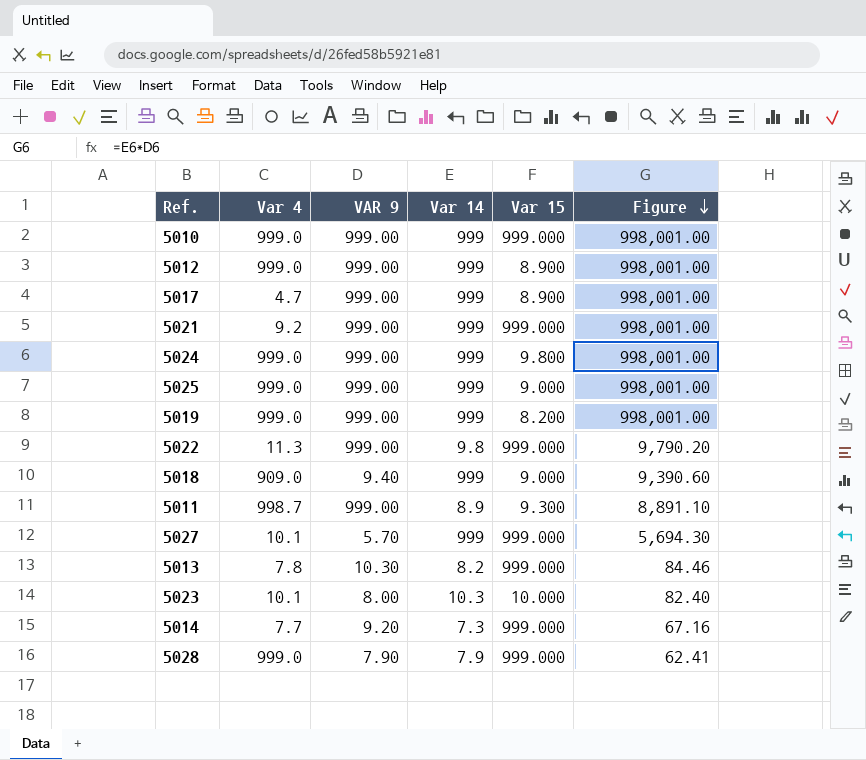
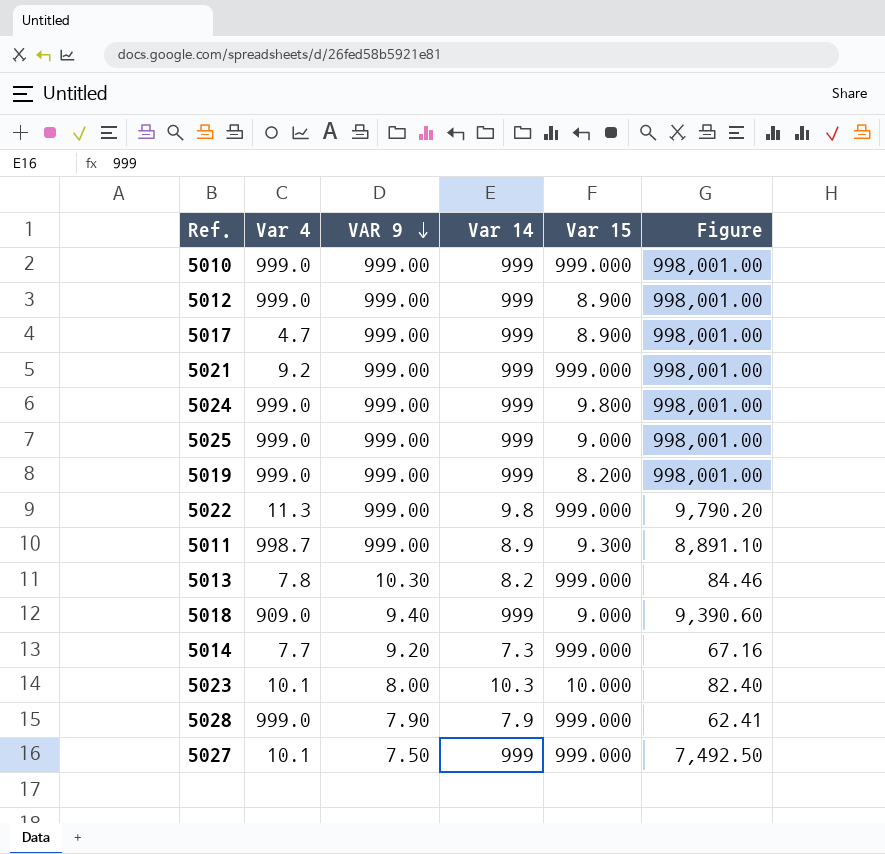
row order: Figure descending -> VAR 9 descending
5027 | VAR 9: 5.70 -> 7.50
5027 | Figure: 5,694.30 -> 7,492.50

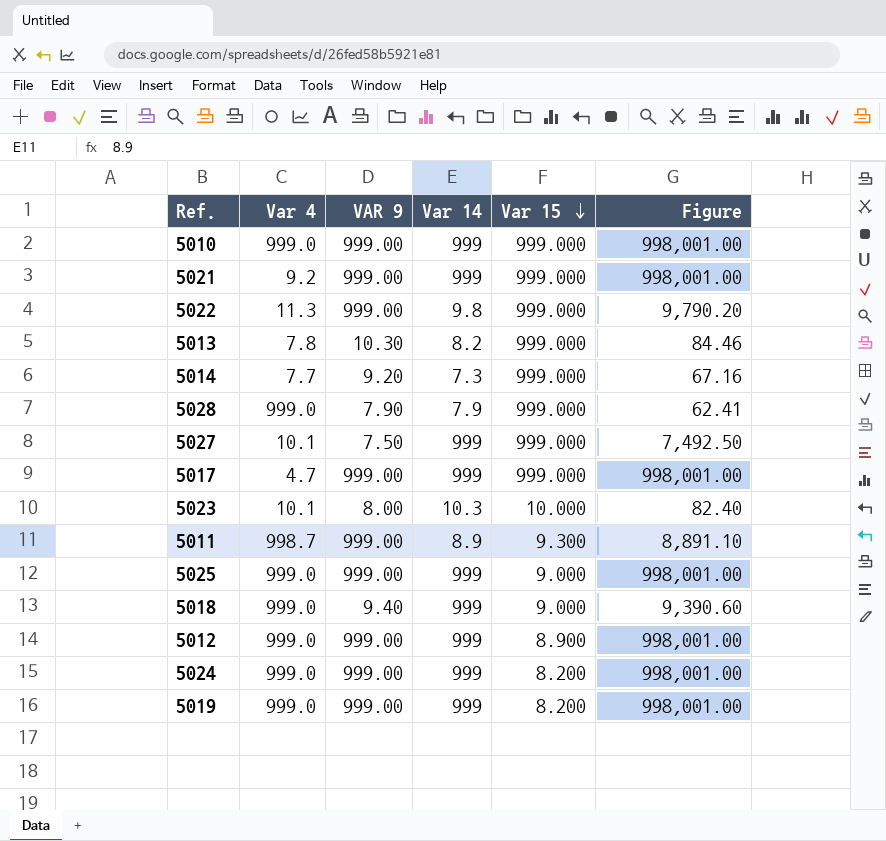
row order: VAR 9 descending -> Var 15 descending
5017 | Var 15: 8.900 -> 999.000
5018 | Var 4: 909.0 -> 999.0
5024 | Var 15: 9.800 -> 8.200

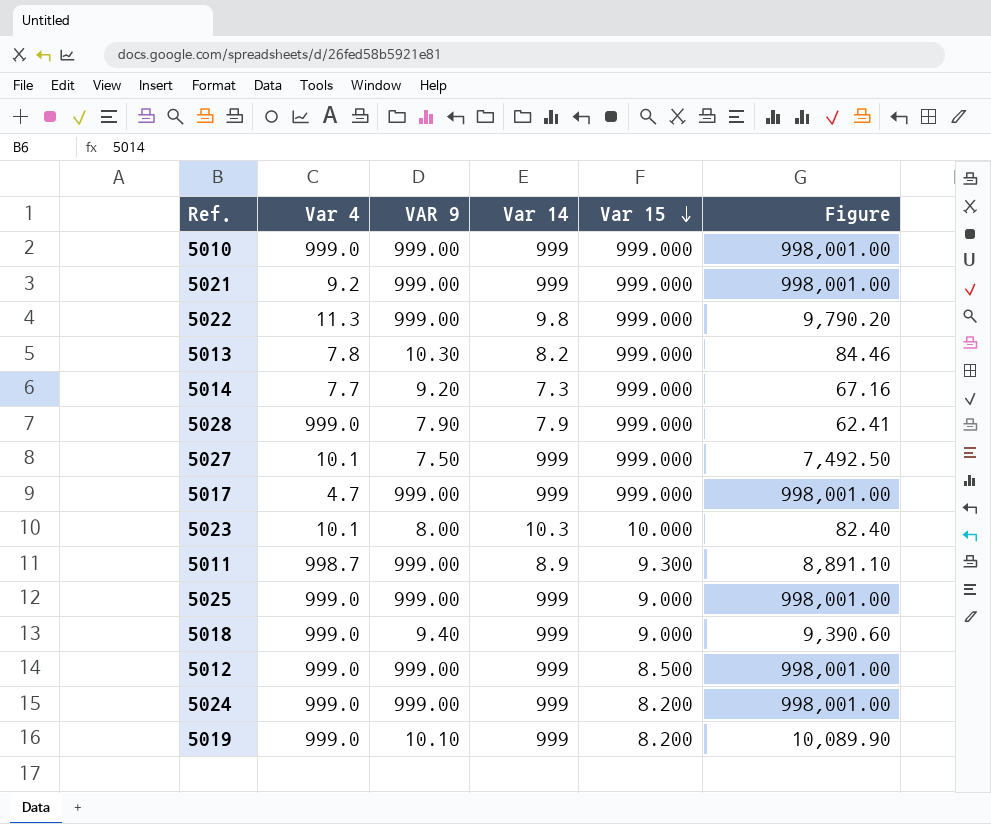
5012 | Var 15: 8.900 -> 8.500
5019 | VAR 9: 999.00 -> 10.10
5019 | Figure: 998,001.00 -> 10,089.90

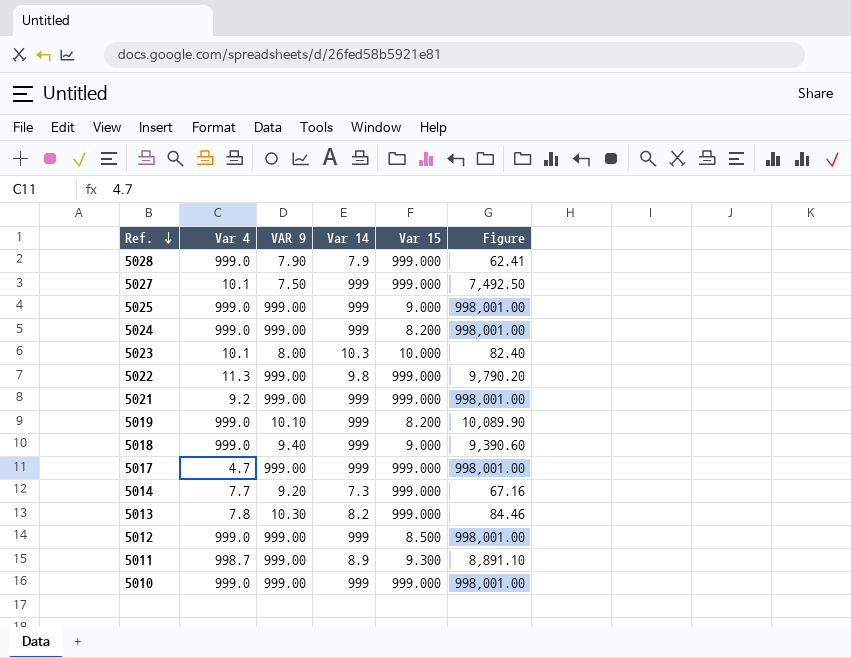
row order: Var 15 descending -> Ref. descending

